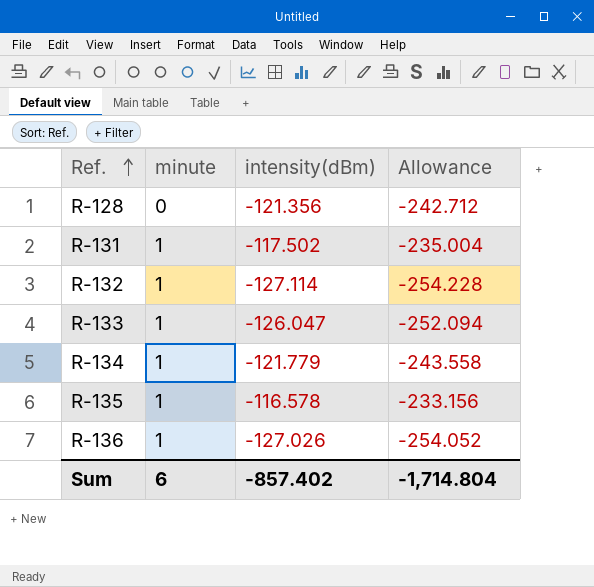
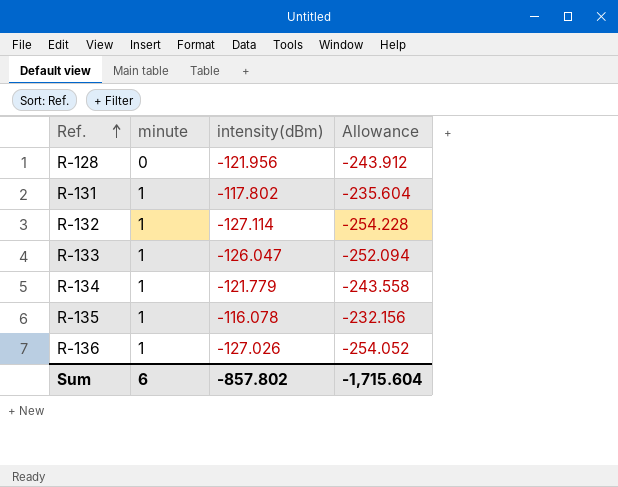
R-128 | intensity(dBm): -121.356 -> -121.956
R-128 | Allowance: -242.712 -> -243.912
R-131 | intensity(dBm): -117.502 -> -117.802
R-131 | Allowance: -235.004 -> -235.604
R-135 | intensity(dBm): -116.578 -> -116.078
R-135 | Allowance: -233.156 -> -232.156
Sum | intensity(dBm): -857.402 -> -857.802
Sum | Allowance: -1,714.804 -> -1,715.604

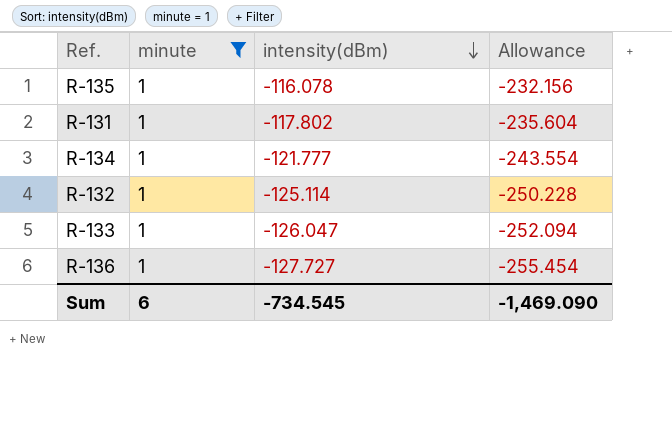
filter: none -> minute = 1
row order: Ref. ascending -> intensity(dBm) descending
R-134 | intensity(dBm): -121.779 -> -121.777
R-134 | Allowance: -243.558 -> -243.554
R-132 | intensity(dBm): -127.114 -> -125.114
R-132 | Allowance: -254.228 -> -250.228
R-136 | intensity(dBm): -127.026 -> -127.727
R-136 | Allowance: -254.052 -> -255.454
Sum | intensity(dBm): -857.802 -> -734.545
Sum | Allowance: -1,715.604 -> -1,469.090

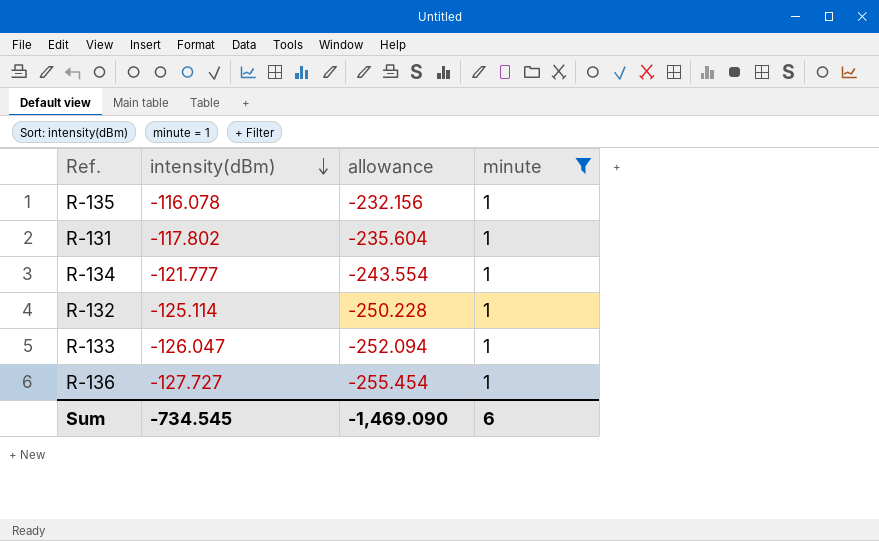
column name: Allowance -> allowance
column minute | position: 2 -> 4

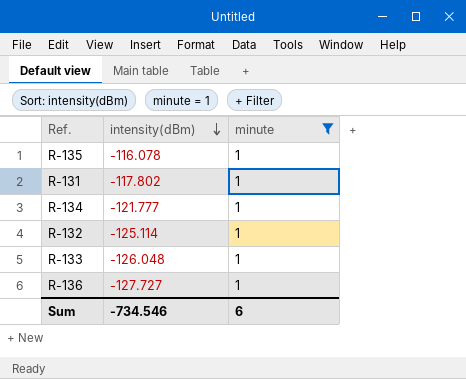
column allowance | formula: [intensity(dBm)] * 2 -> none
R-133 | intensity(dBm): -126.047 -> -126.048
Sum | intensity(dBm): -734.545 -> -734.546

